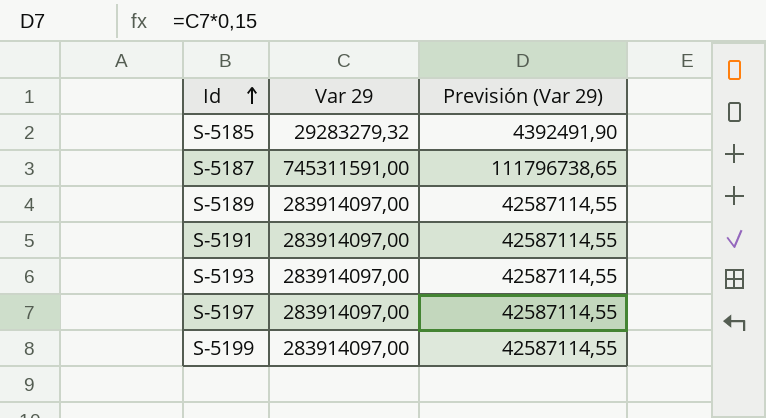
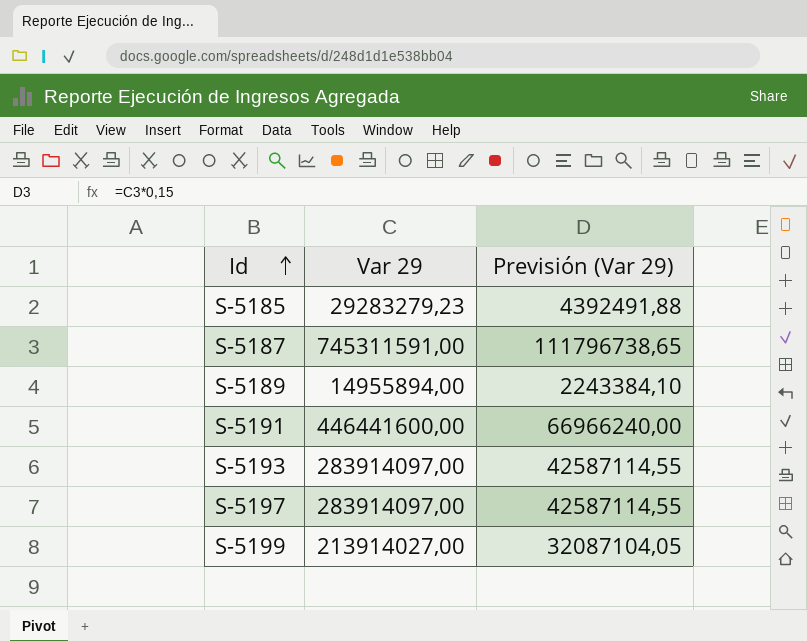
S-5185 | Var 29: 29283279,32 -> 29283279,23
S-5185 | Previsión (Var 29): 4392491,90 -> 4392491,88
S-5189 | Var 29: 283914097,00 -> 14955894,00
S-5189 | Previsión (Var 29): 42587114,55 -> 2243384,10
S-5191 | Var 29: 283914097,00 -> 446441600,00
S-5191 | Previsión (Var 29): 42587114,55 -> 66966240,00
S-5199 | Var 29: 283914097,00 -> 213914027,00
S-5199 | Previsión (Var 29): 42587114,55 -> 32087104,05

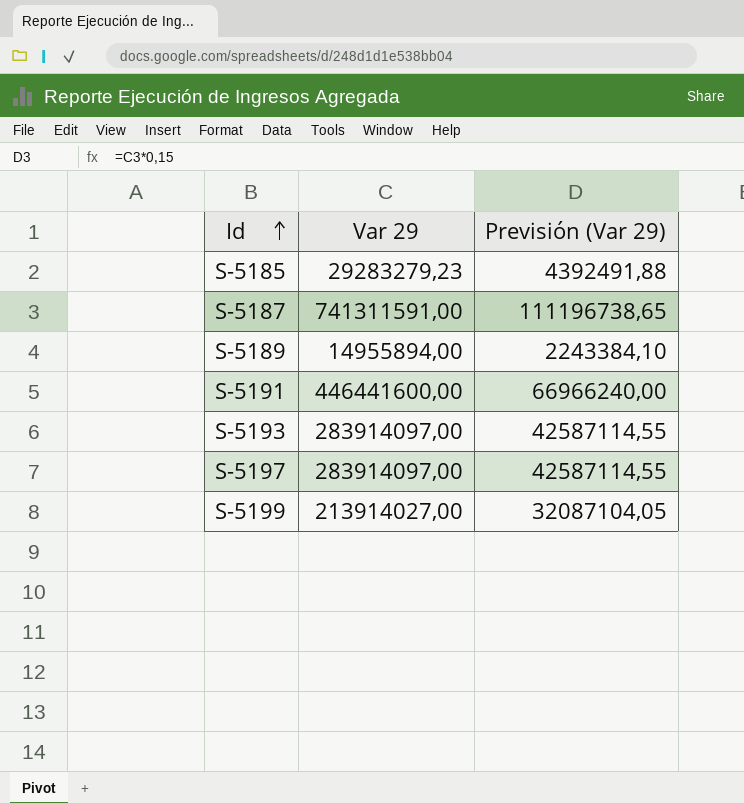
S-5187 | Var 29: 745311591,00 -> 741311591,00
S-5187 | Previsión (Var 29): 111796738,65 -> 111196738,65

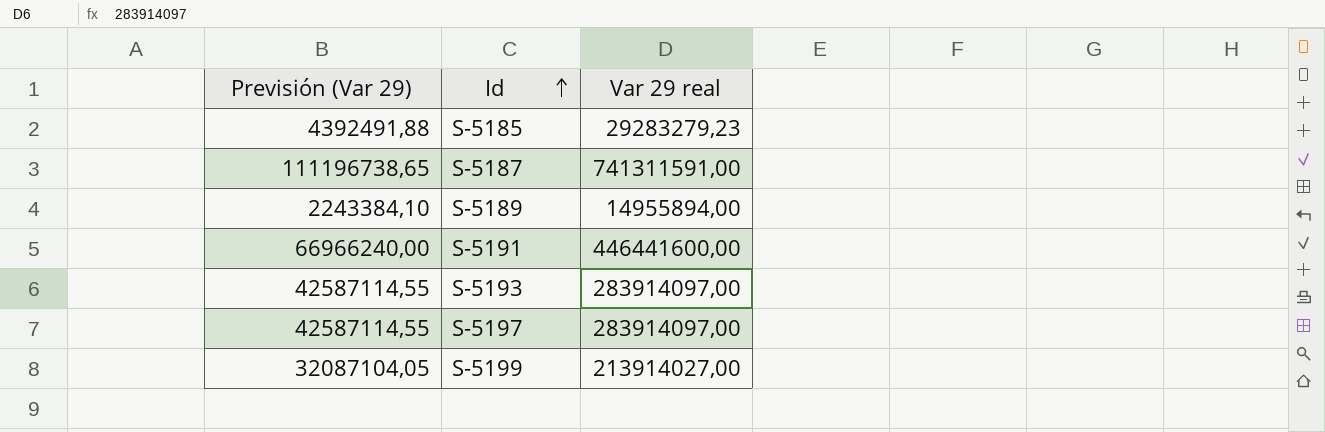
column Previsión (Var 29) | position: 3 -> 1
column name: Var 29 -> Var 29 real

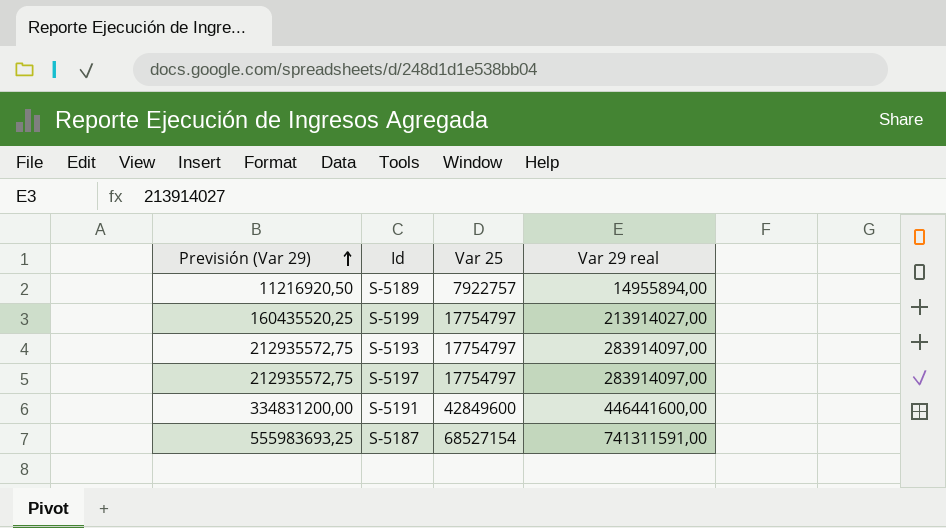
row order: Id ascending -> Previsión (Var 29) ascending
column Previsión (Var 29) | formula: [Var 29 real] * 0,15 -> [Var 29 real] * 0,75
column Var 25 | position: none -> 3
row S-5185: 4392491,88 | 29283279,23 -> none

